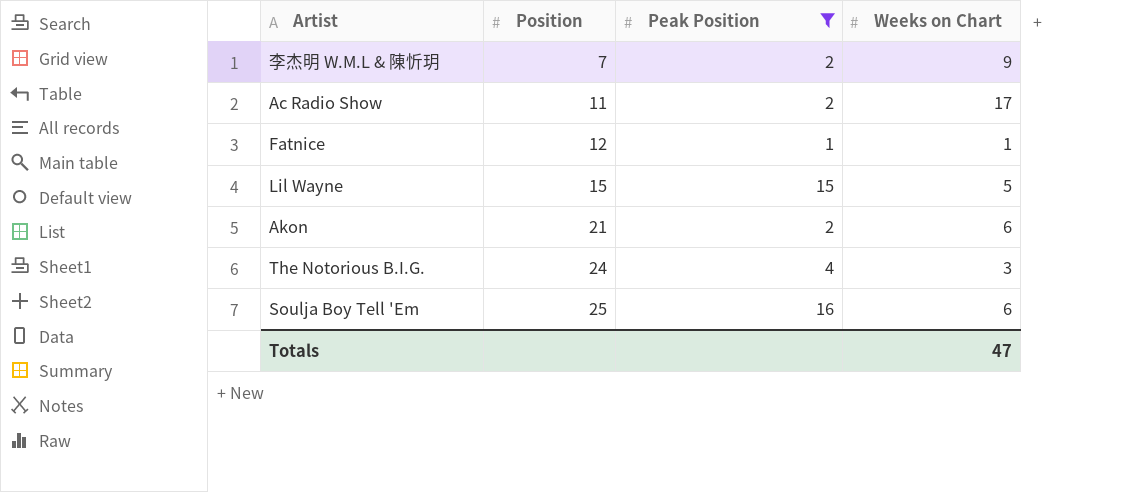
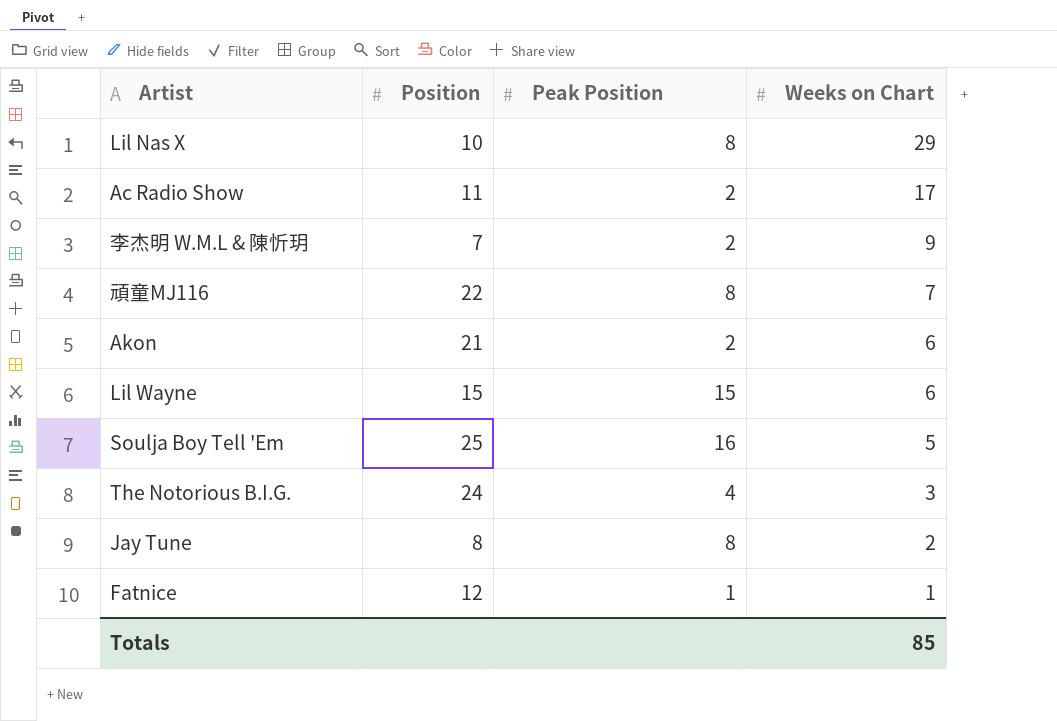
filter: Peak Position != 8 -> none
row order: Position ascending -> Weeks on Chart descending
Lil Wayne | Weeks on Chart: 5 -> 6
Soulja Boy Tell 'Em | Weeks on Chart: 6 -> 5
Totals | Weeks on Chart: 47 -> 85

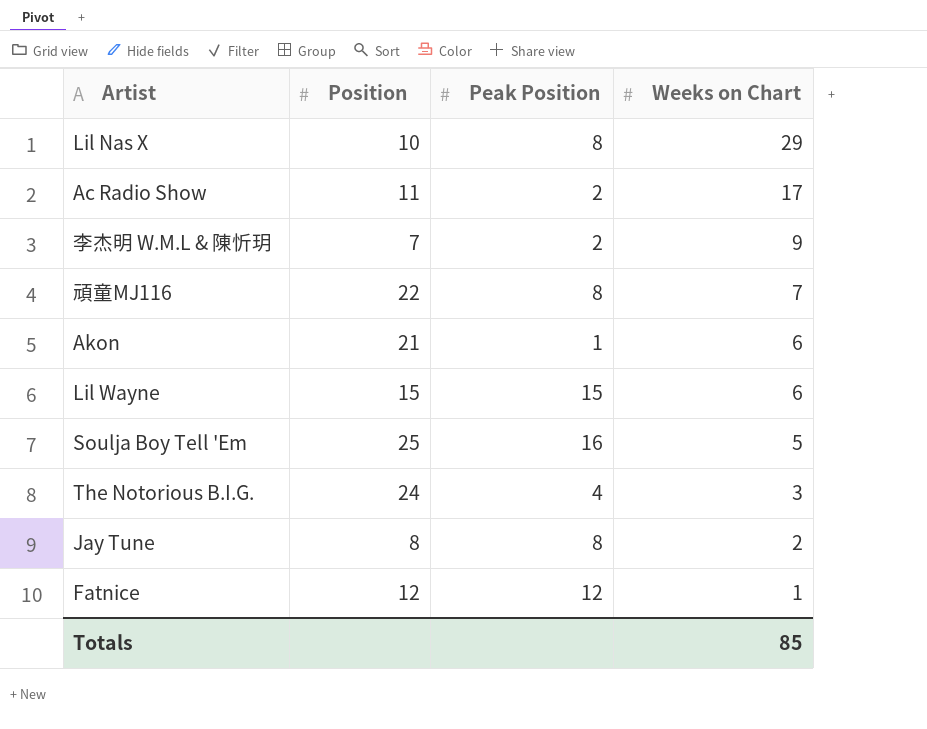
Akon | Peak Position: 2 -> 1
Fatnice | Peak Position: 1 -> 12

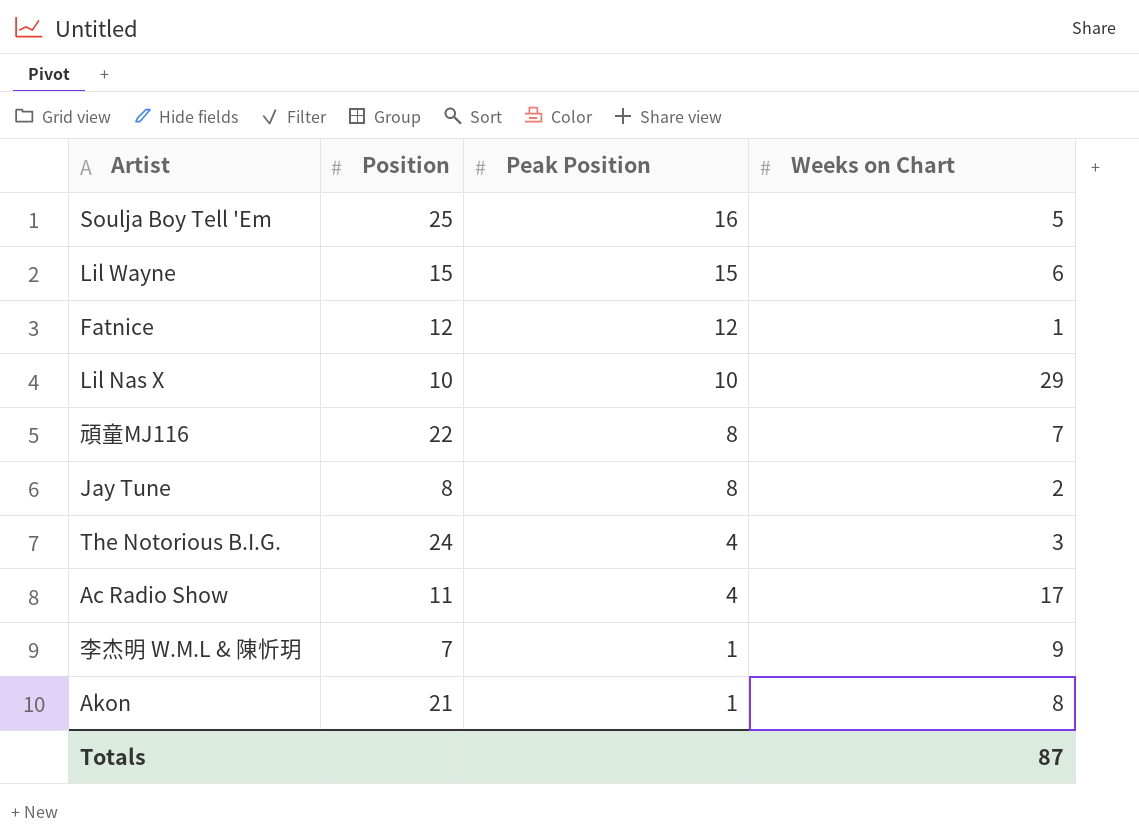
row order: Weeks on Chart descending -> Peak Position descending
Lil Nas X | Peak Position: 8 -> 10
Ac Radio Show | Peak Position: 2 -> 4
李杰明 W.M.L & 陳忻玥 | Peak Position: 2 -> 1
Akon | Weeks on Chart: 6 -> 8
Totals | Weeks on Chart: 85 -> 87

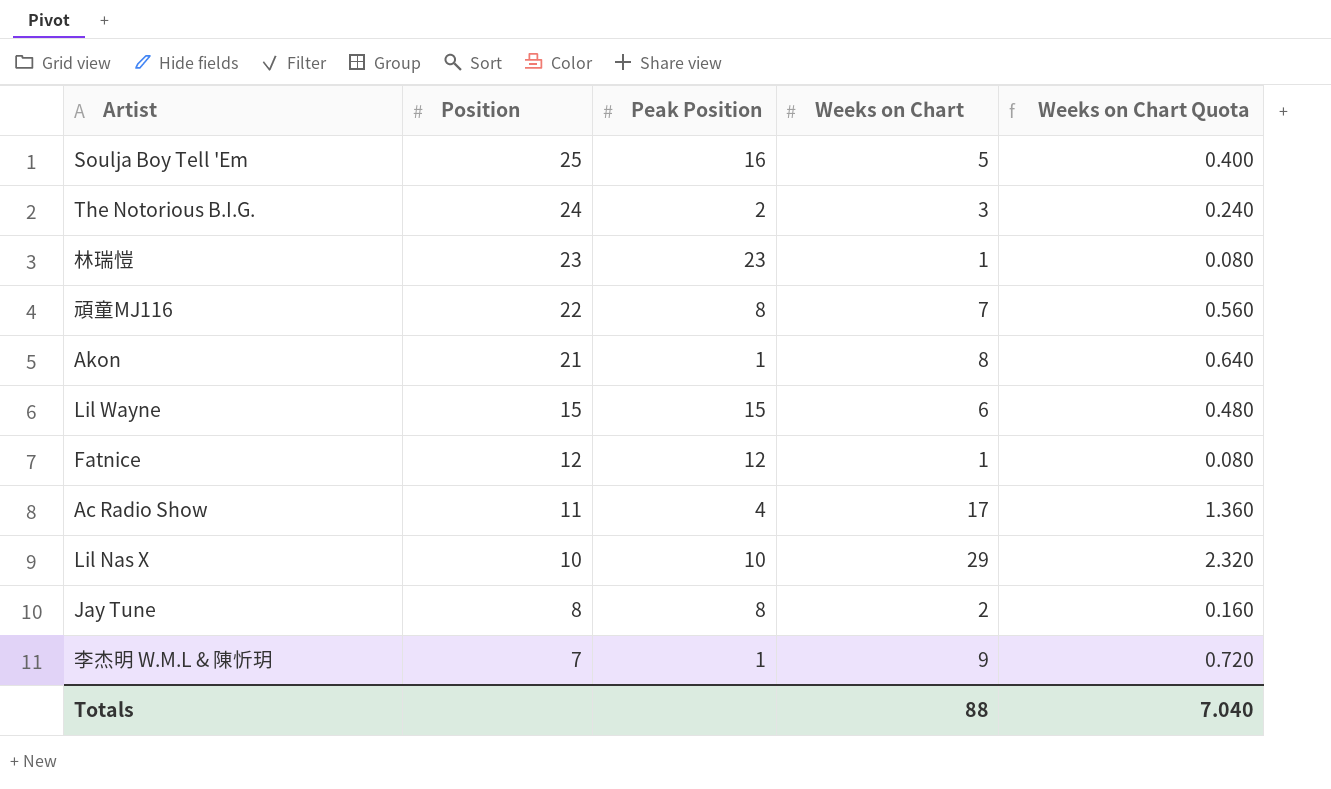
row order: Peak Position descending -> Position descending
column Weeks on Chart Quota | formula: none -> [Weeks on Chart] * 0.08
The Notorious B.I.G. | Peak Position: 4 -> 2
row 林瑞愷: none -> 23 | 23 | 1 | 0.080
Totals | Weeks on Chart: 87 -> 88

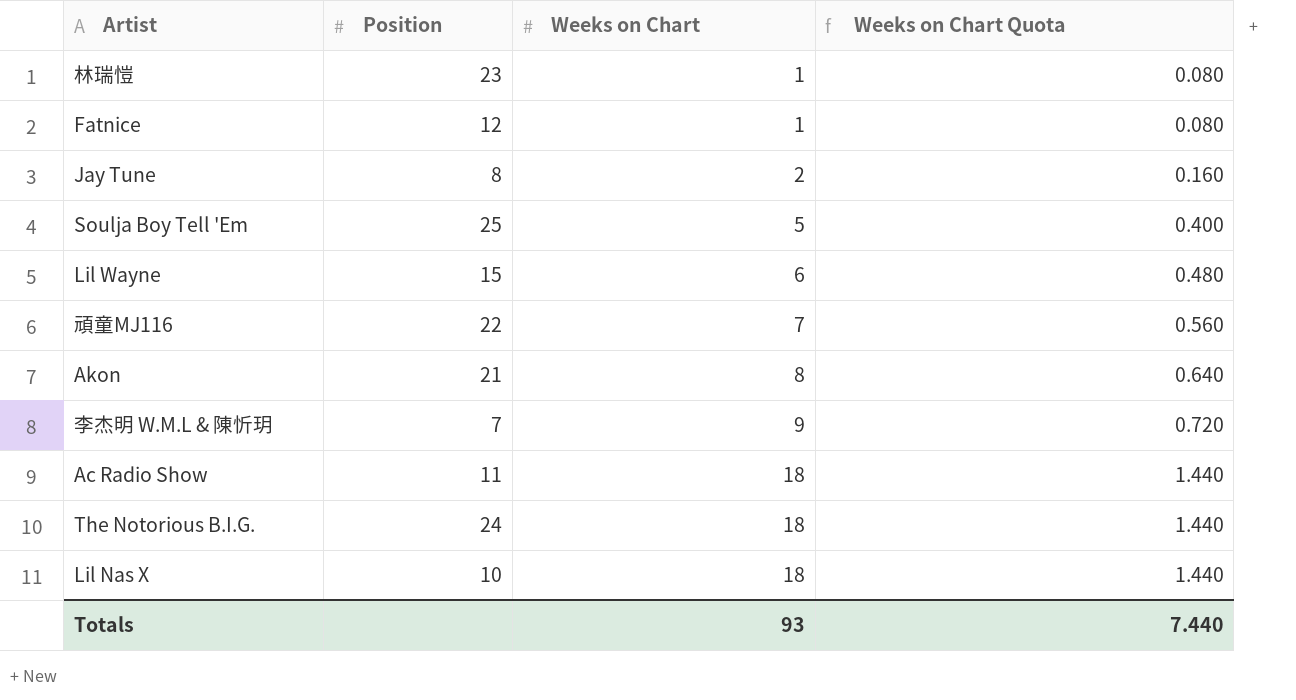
row order: Position descending -> Weeks on Chart ascending
column Peak Position | position: 3 -> none
Ac Radio Show | Weeks on Chart: 17 -> 18
Ac Radio Show | Weeks on Chart Quota: 1.360 -> 1.440
The Notorious B.I.G. | Weeks on Chart: 3 -> 18
The Notorious B.I.G. | Weeks on Chart Quota: 0.240 -> 1.440
Lil Nas X | Weeks on Chart: 29 -> 18
Lil Nas X | Weeks on Chart Quota: 2.320 -> 1.440
Totals | Weeks on Chart: 88 -> 93
Totals | Weeks on Chart Quota: 7.040 -> 7.440

